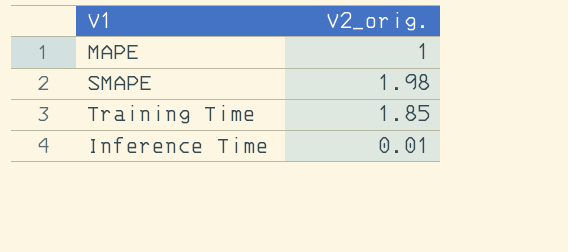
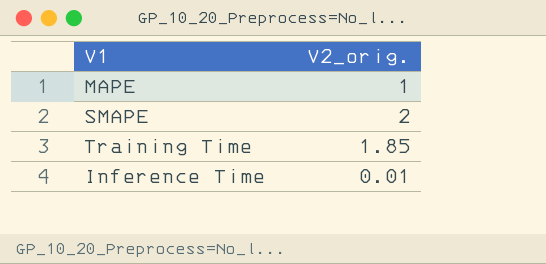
SMAPE | V2_orig.: 1.98 -> 2

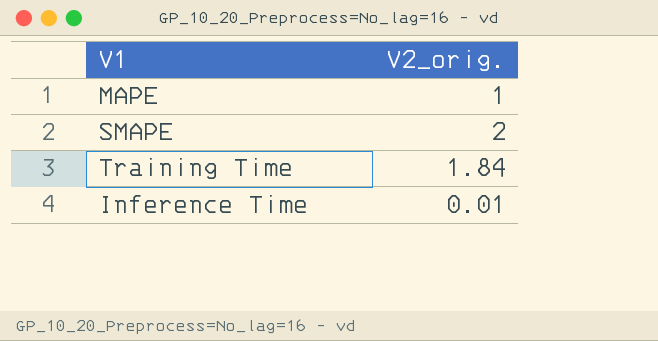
Training Time | V2_orig.: 1.85 -> 1.84

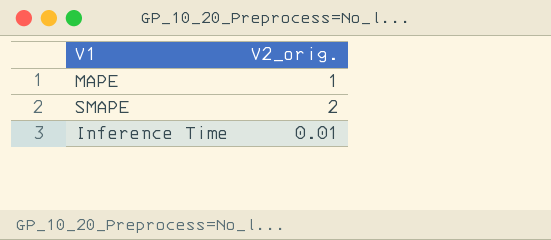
row Training Time: 1.84 -> none

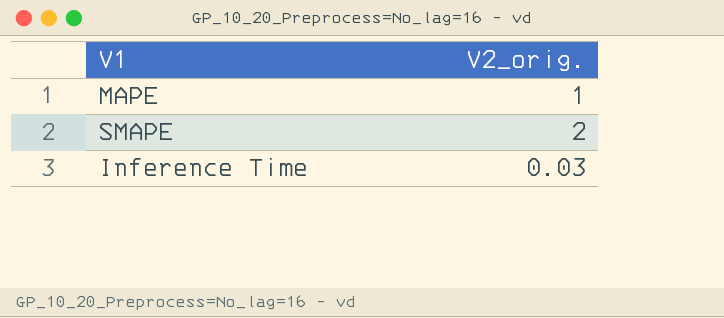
Inference Time | V2_orig.: 0.01 -> 0.03

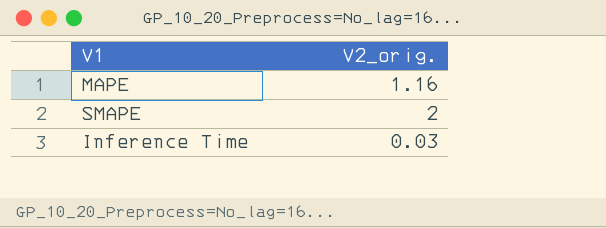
MAPE | V2_orig.: 1 -> 1.16

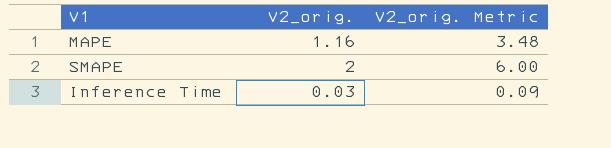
column V2_orig. Metric | formula: none -> [V2_orig.] * 3

